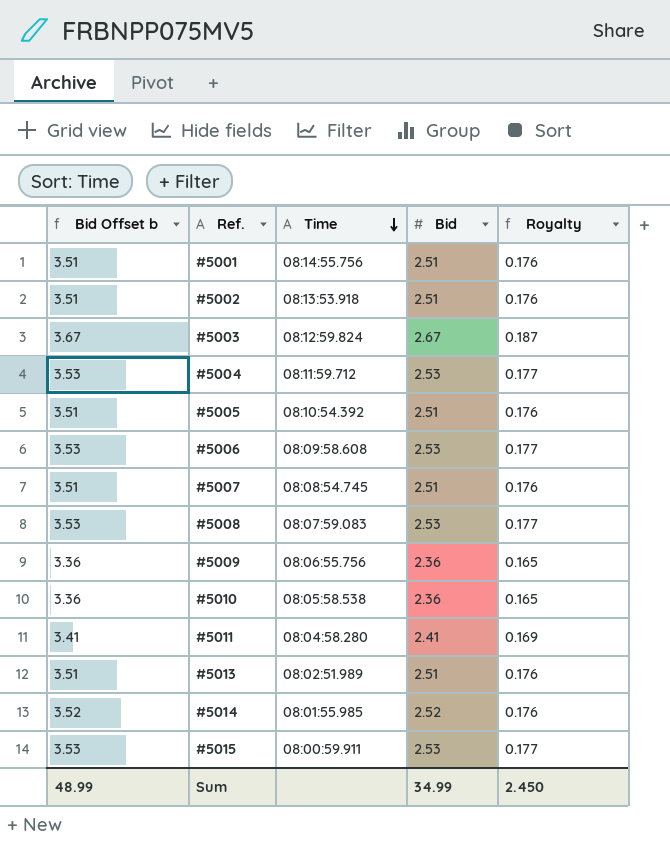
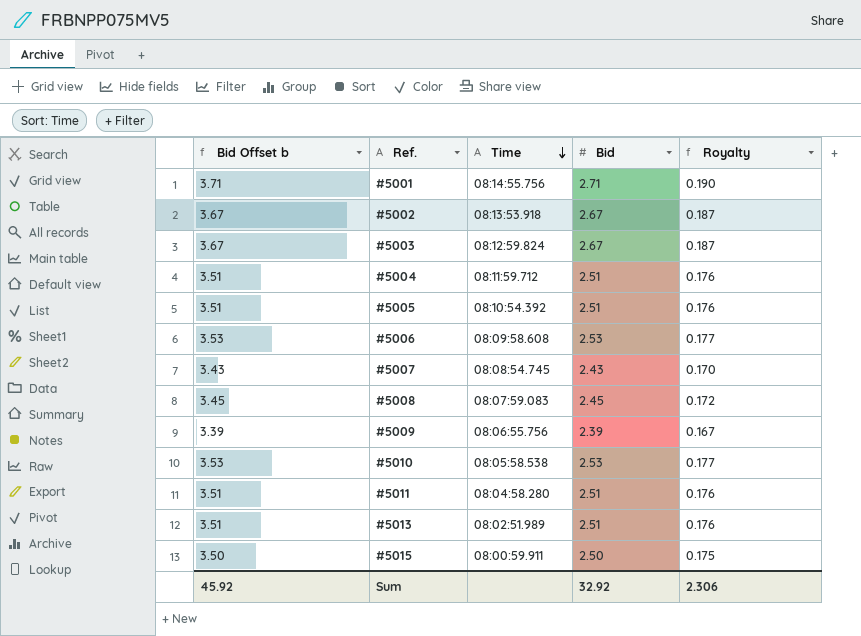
row #5014: 3.52 | 08:01:55.985 | 2.52 | 0.176 -> none
#5001 | Bid Offset b: 3.51 -> 3.71
#5001 | Bid: 2.51 -> 2.71
#5001 | Royalty: 0.176 -> 0.190
#5002 | Bid Offset b: 3.51 -> 3.67
#5002 | Bid: 2.51 -> 2.67
#5002 | Royalty: 0.176 -> 0.187
#5004 | Bid Offset b: 3.53 -> 3.51
#5004 | Bid: 2.53 -> 2.51
#5004 | Royalty: 0.177 -> 0.176
#5007 | Bid Offset b: 3.51 -> 3.43
#5007 | Bid: 2.51 -> 2.43
#5007 | Royalty: 0.176 -> 0.170
#5008 | Bid Offset b: 3.53 -> 3.45
#5008 | Bid: 2.53 -> 2.45
#5008 | Royalty: 0.177 -> 0.172
#5009 | Bid Offset b: 3.36 -> 3.39
#5009 | Bid: 2.36 -> 2.39
#5009 | Royalty: 0.165 -> 0.167
#5010 | Bid Offset b: 3.36 -> 3.53
#5010 | Bid: 2.36 -> 2.53
#5010 | Royalty: 0.165 -> 0.177
#5011 | Bid Offset b: 3.41 -> 3.51
#5011 | Bid: 2.41 -> 2.51
#5011 | Royalty: 0.169 -> 0.176
#5015 | Bid Offset b: 3.53 -> 3.50
#5015 | Bid: 2.53 -> 2.50
#5015 | Royalty: 0.177 -> 0.175
Sum | Bid Offset b: 48.99 -> 45.92
Sum | Bid: 34.99 -> 32.92
Sum | Royalty: 2.450 -> 2.306

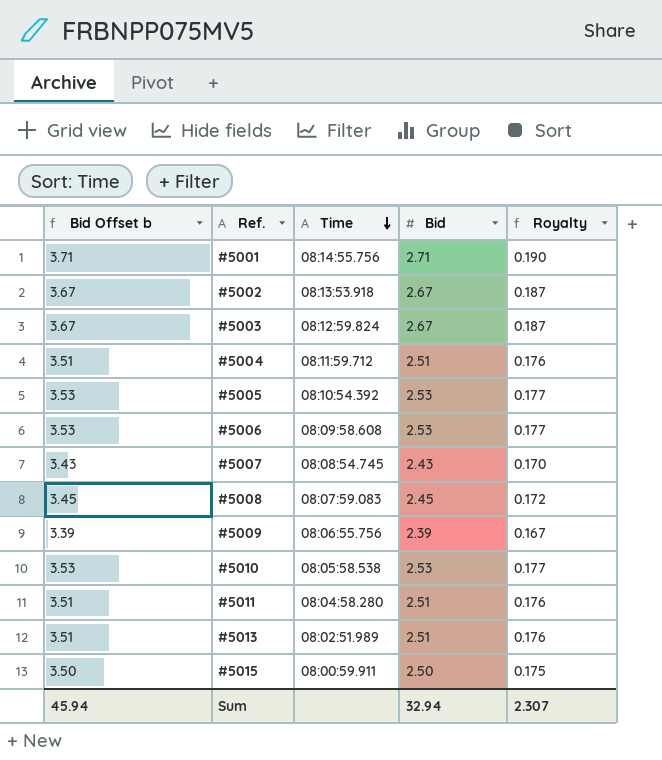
#5005 | Bid Offset b: 3.51 -> 3.53
#5005 | Bid: 2.51 -> 2.53
#5005 | Royalty: 0.176 -> 0.177
Sum | Bid Offset b: 45.92 -> 45.94
Sum | Bid: 32.92 -> 32.94
Sum | Royalty: 2.306 -> 2.307

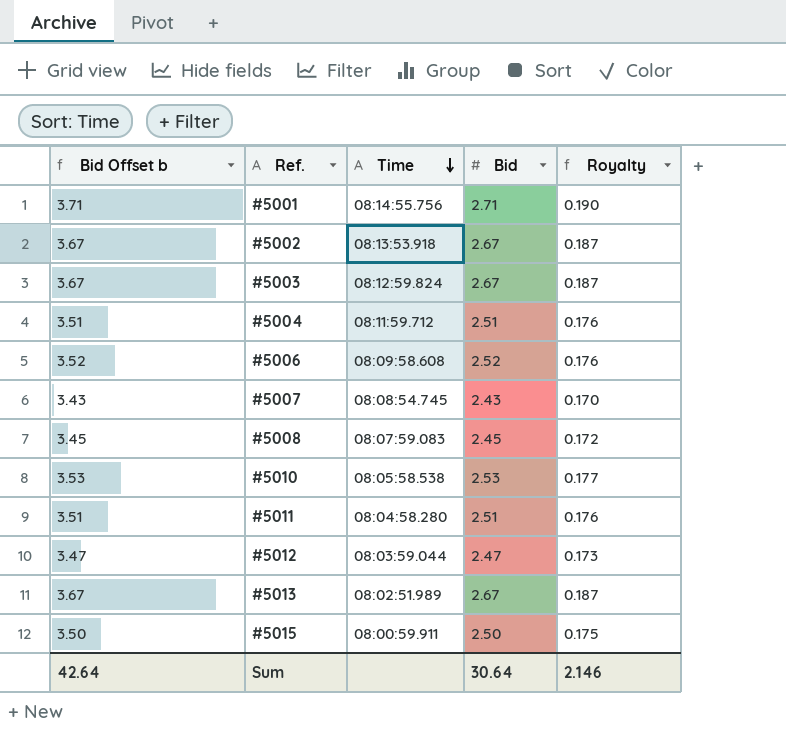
row #5005: 3.53 | 08:10:54.392 | 2.53 | 0.177 -> none
row #5009: 3.39 | 08:06:55.756 | 2.39 | 0.167 -> none
#5006 | Bid Offset b: 3.53 -> 3.52
#5006 | Bid: 2.53 -> 2.52
#5006 | Royalty: 0.177 -> 0.176
row #5012: none -> 3.47 | 08:03:59.044 | 2.47 | 0.173
#5013 | Bid Offset b: 3.51 -> 3.67
#5013 | Bid: 2.51 -> 2.67
#5013 | Royalty: 0.176 -> 0.187
Sum | Bid Offset b: 45.94 -> 42.64
Sum | Bid: 32.94 -> 30.64
Sum | Royalty: 2.307 -> 2.146

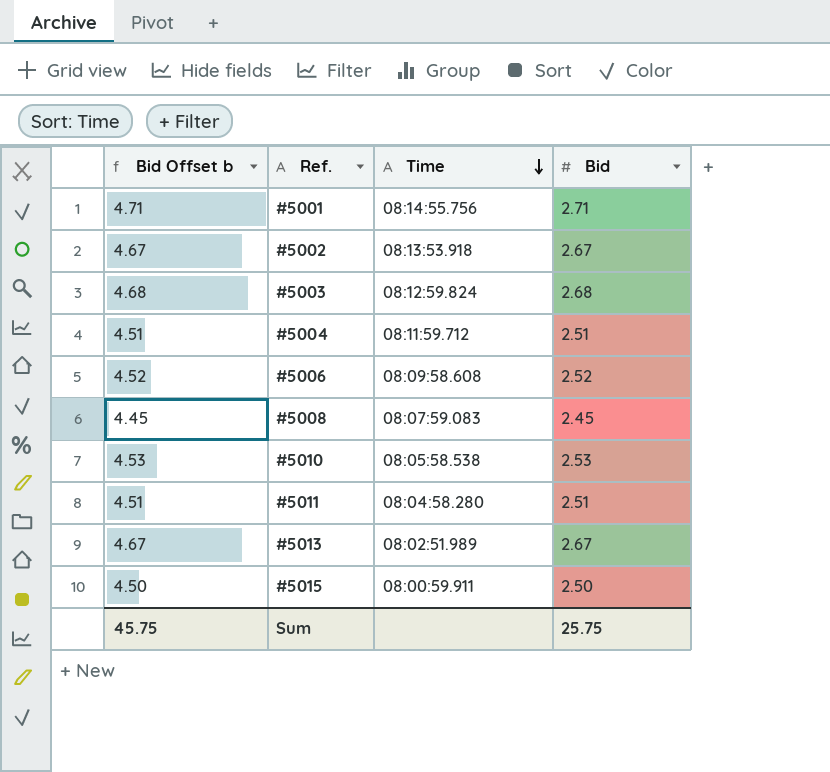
column Royalty | formula: [Bid] * 0.07 -> none
column Bid Offset b | formula: [Bid] + 1 -> [Bid] + 2
row #5007: 3.43 | 08:08:54.745 | 2.43 | 0.170 -> none
row #5012: 3.47 | 08:03:59.044 | 2.47 | 0.173 -> none
#5003 | Bid: 2.67 -> 2.68
Sum | Bid Offset b: 42.64 -> 45.75
Sum | Bid: 30.64 -> 25.75

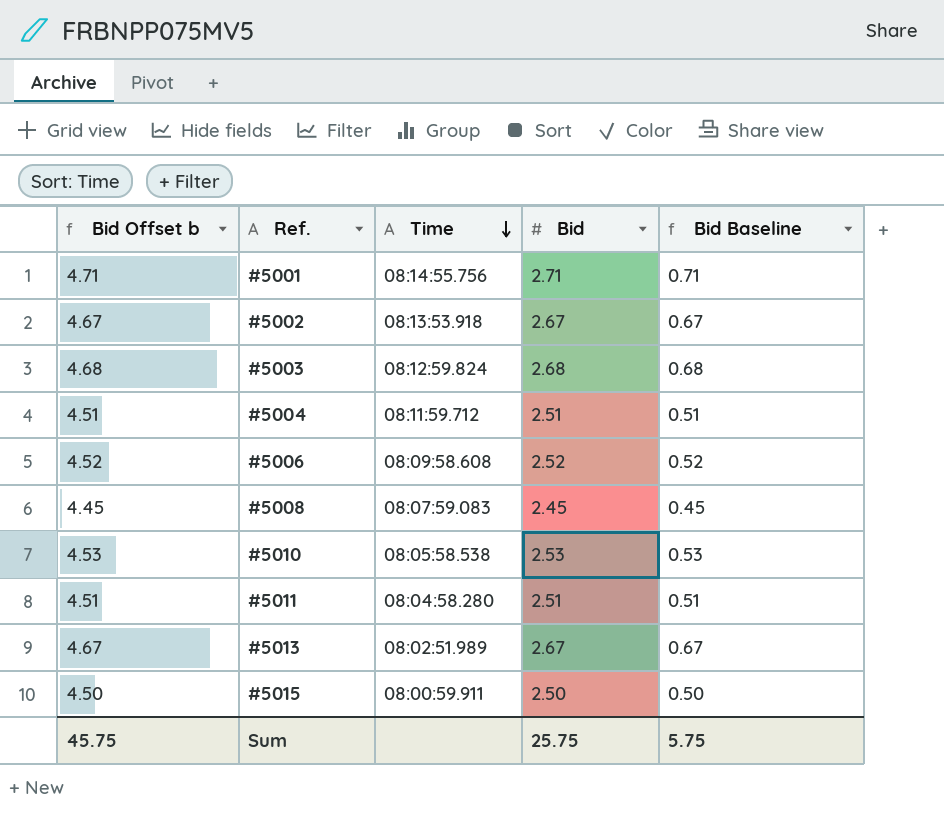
column Bid Baseline | formula: none -> [Bid] - 2

